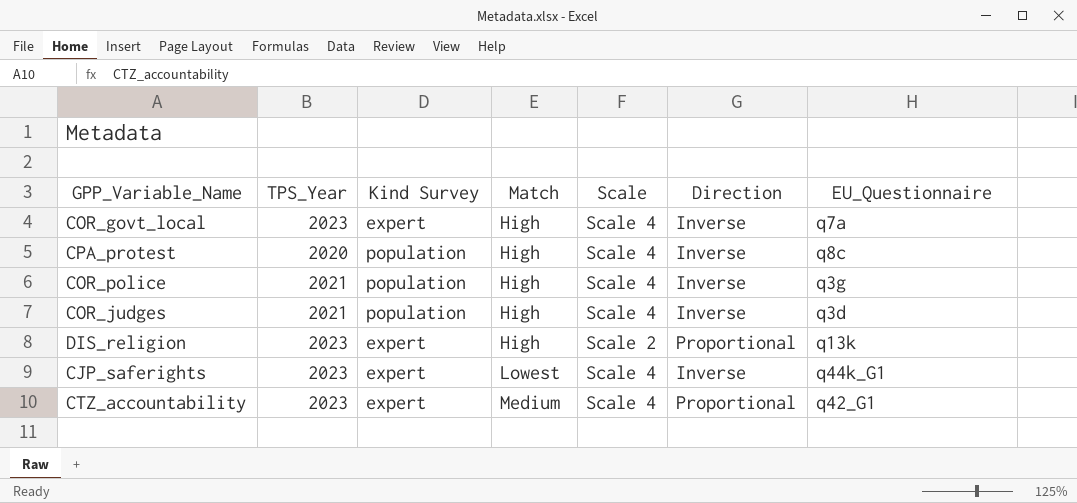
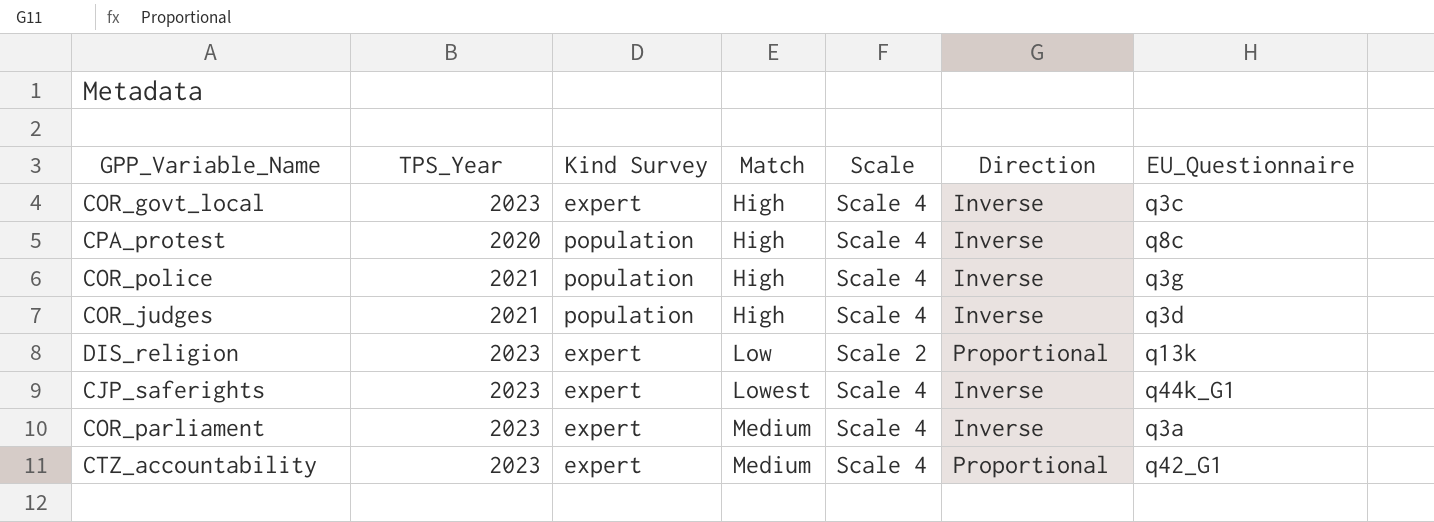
COR_govt_local | EU_Questionnaire: q7a -> q3c
DIS_religion | Match: High -> Low
row COR_parliament: none -> 2023 | expert | Medium | Scale 4 | Inverse | q3a

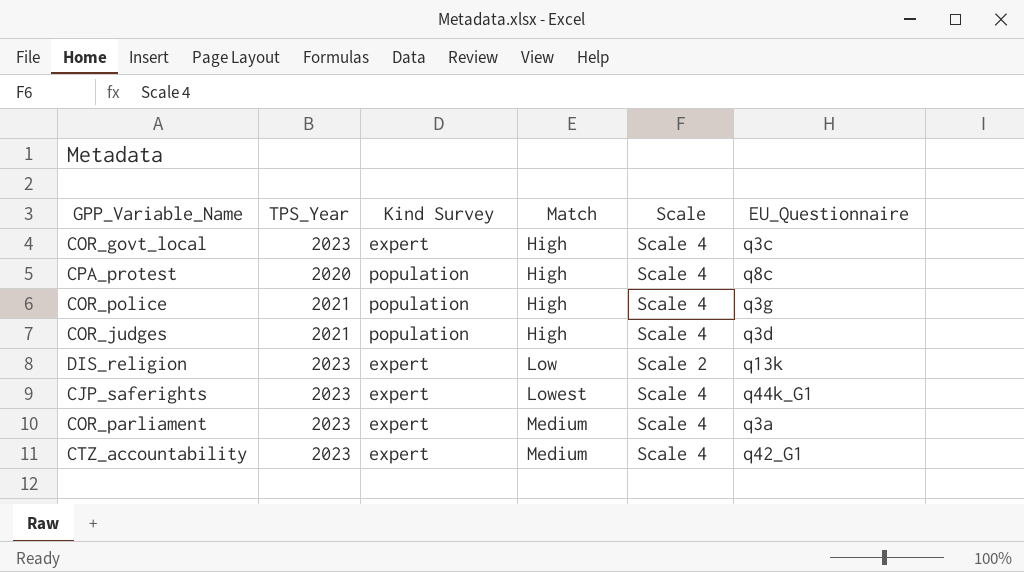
column Direction | position: 6 -> none

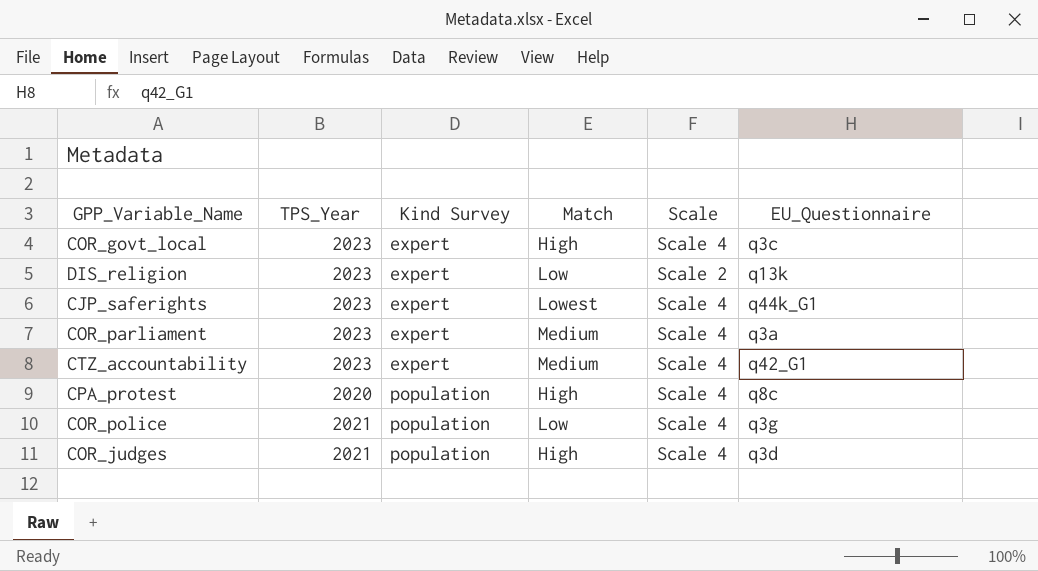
row order: Match ascending -> Kind Survey ascending
COR_police | Match: High -> Low

